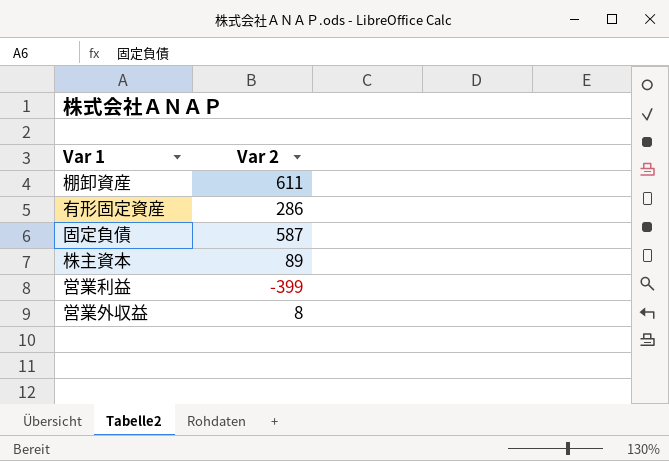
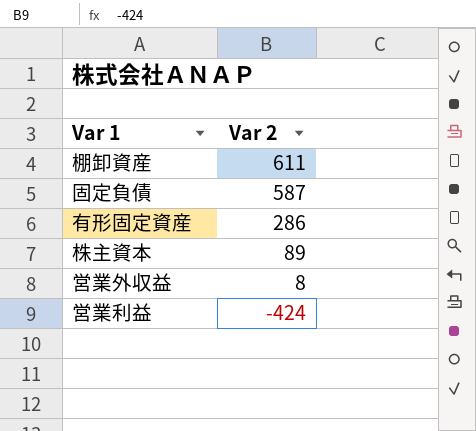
row order: none -> Var 2 descending
営業利益 | Var 2: -399 -> -424

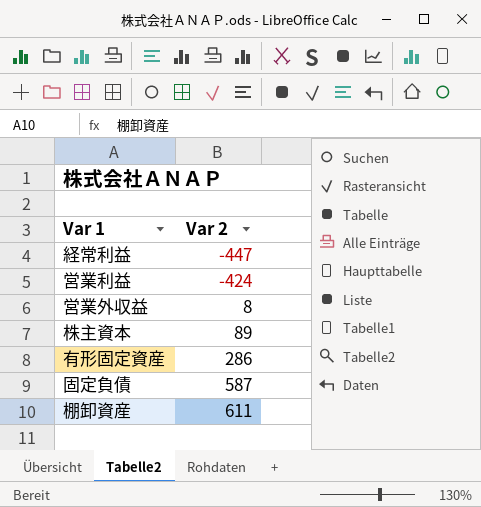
row order: Var 2 descending -> Var 2 ascending
row 経常利益: none -> -447

